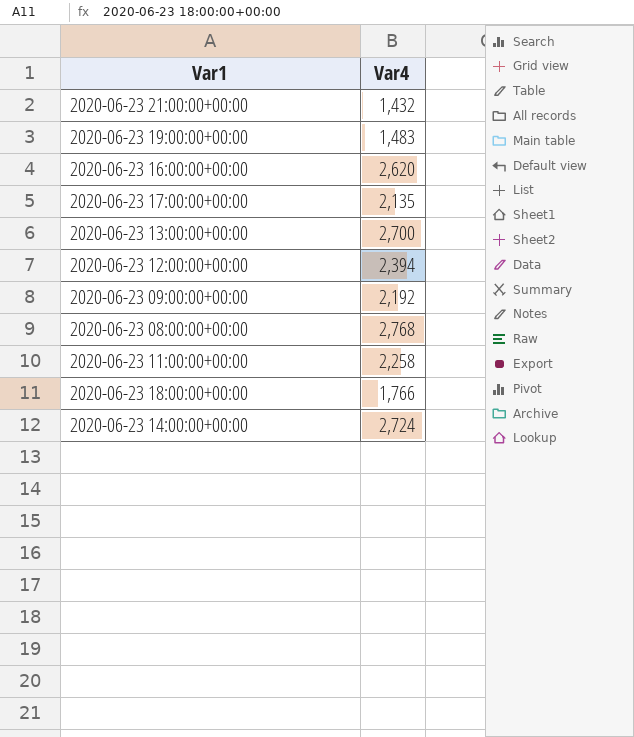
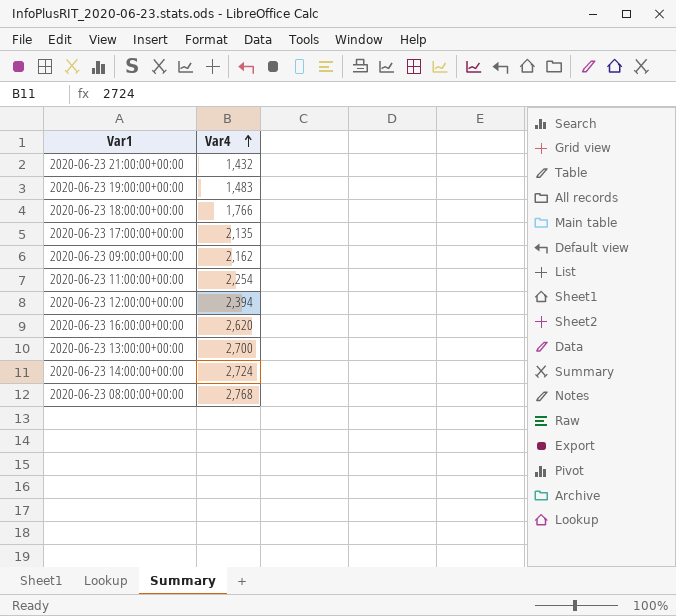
row order: none -> Var4 ascending
2020-06-23 09:00:00+00:00 | Var4: 2,192 -> 2,162
2020-06-23 11:00:00+00:00 | Var4: 2,258 -> 2,254

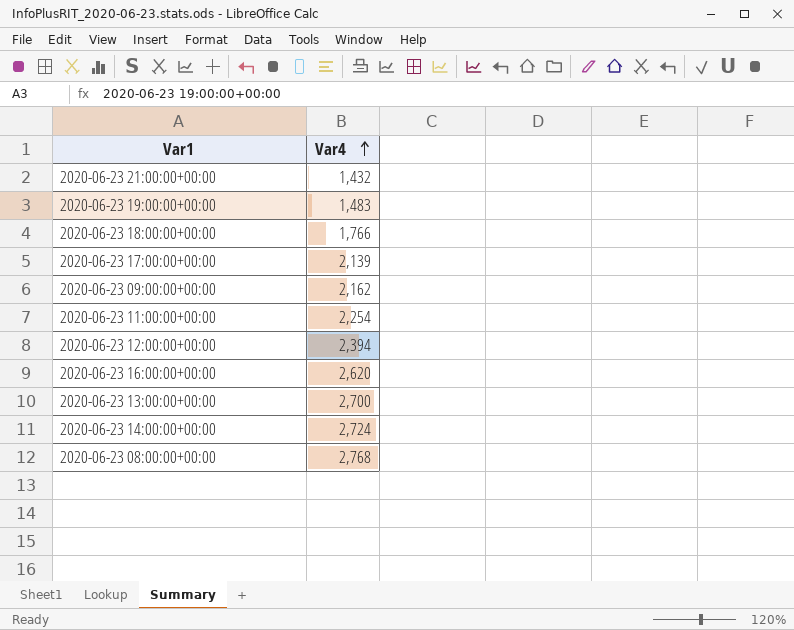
2020-06-23 17:00:00+00:00 | Var4: 2,135 -> 2,139

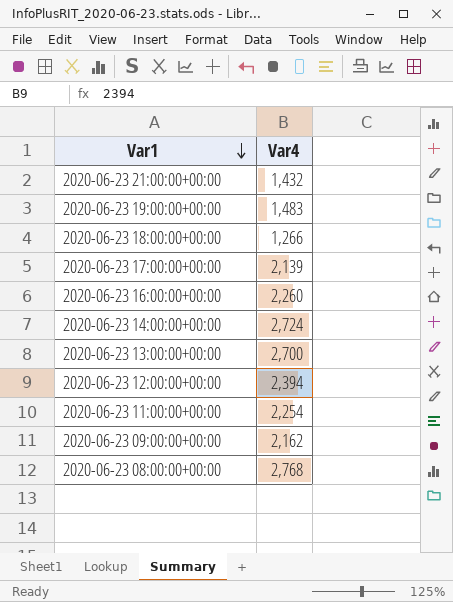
row order: Var4 ascending -> Var1 descending
2020-06-23 18:00:00+00:00 | Var4: 1,766 -> 1,266
2020-06-23 16:00:00+00:00 | Var4: 2,620 -> 2,260

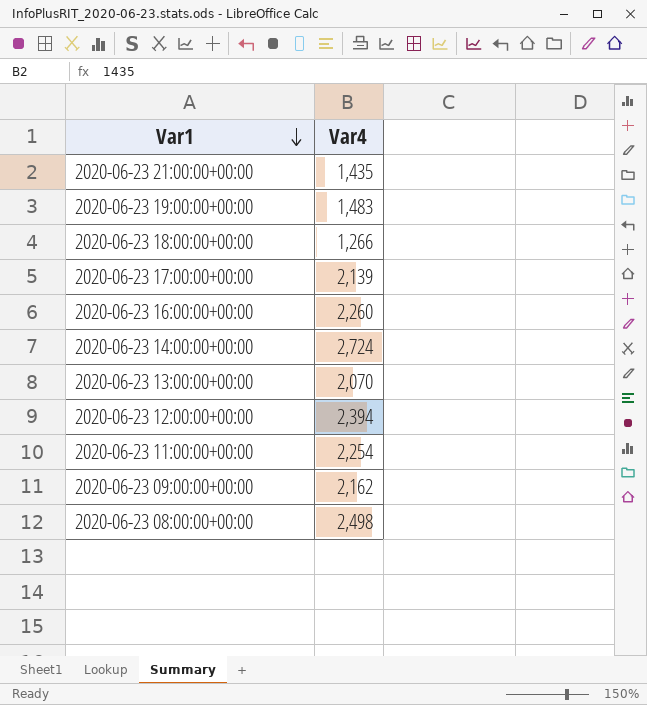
2020-06-23 21:00:00+00:00 | Var4: 1,432 -> 1,435
2020-06-23 13:00:00+00:00 | Var4: 2,700 -> 2,070
2020-06-23 08:00:00+00:00 | Var4: 2,768 -> 2,498

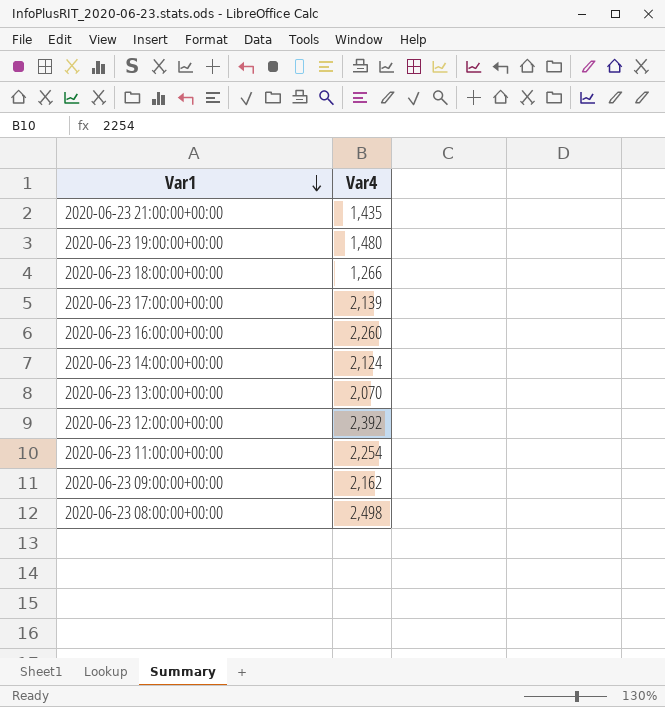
2020-06-23 19:00:00+00:00 | Var4: 1,483 -> 1,480
2020-06-23 14:00:00+00:00 | Var4: 2,724 -> 2,124
2020-06-23 12:00:00+00:00 | Var4: 2,394 -> 2,392

